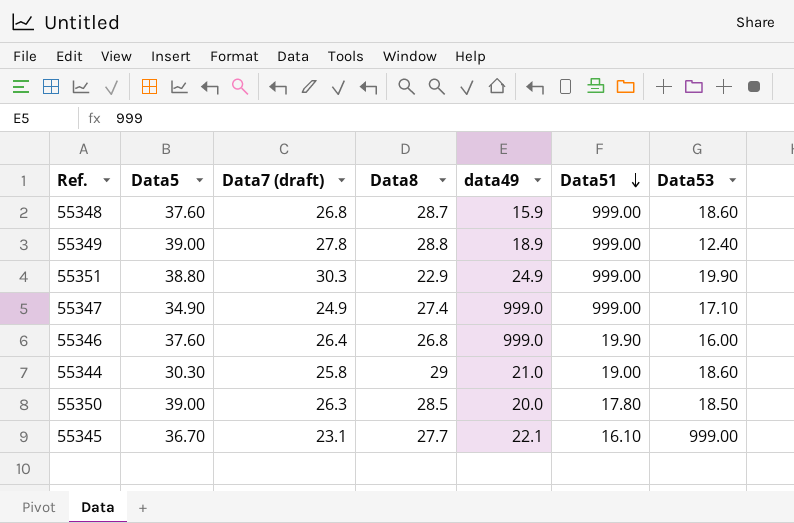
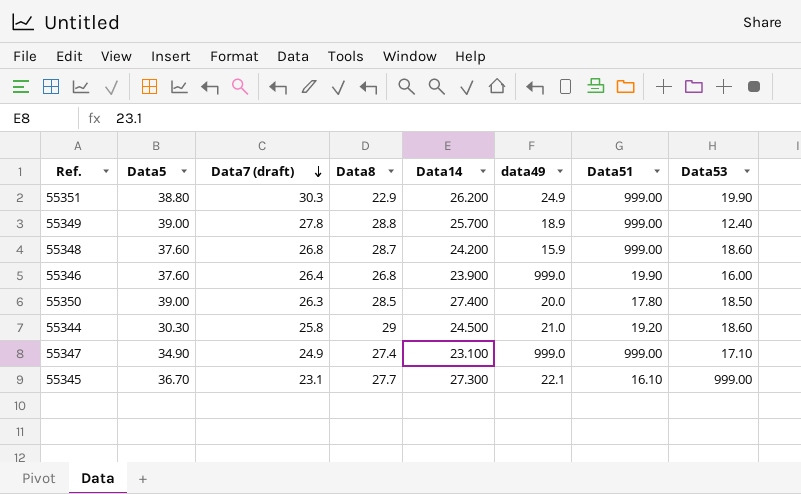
row order: Data51 descending -> Data7 (draft) descending
column Data14 | position: none -> 5
55344 | Data51: 19.00 -> 19.20

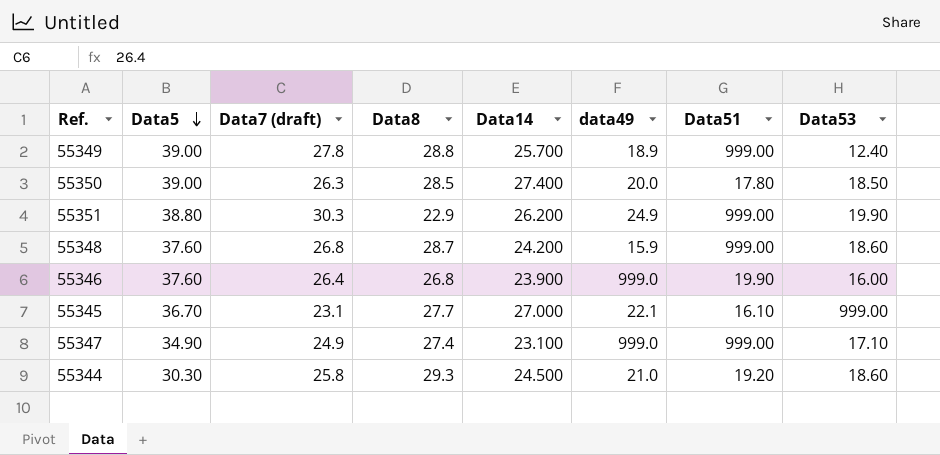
row order: Data7 (draft) descending -> Data5 descending
55345 | Data14: 27.300 -> 27.000
55344 | Data8: 29 -> 29.3

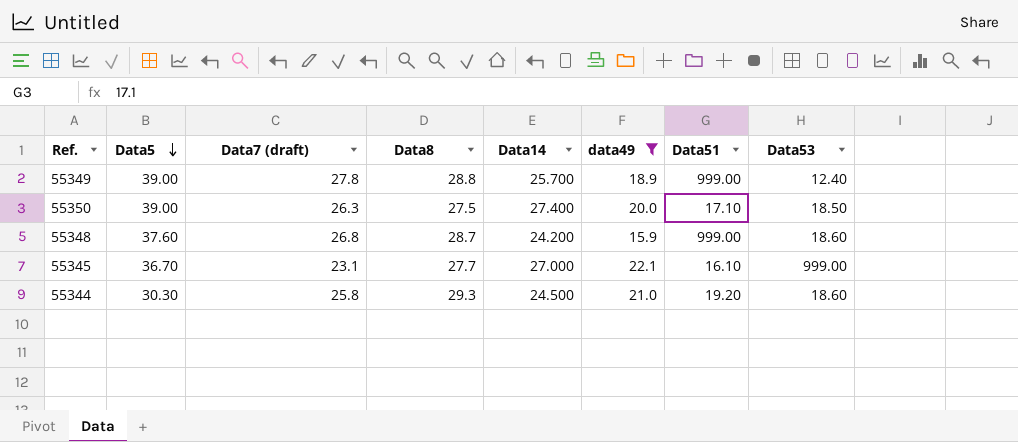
filter: none -> data49 <= 22.1
55350 | Data8: 28.5 -> 27.5
55350 | Data51: 17.80 -> 17.10

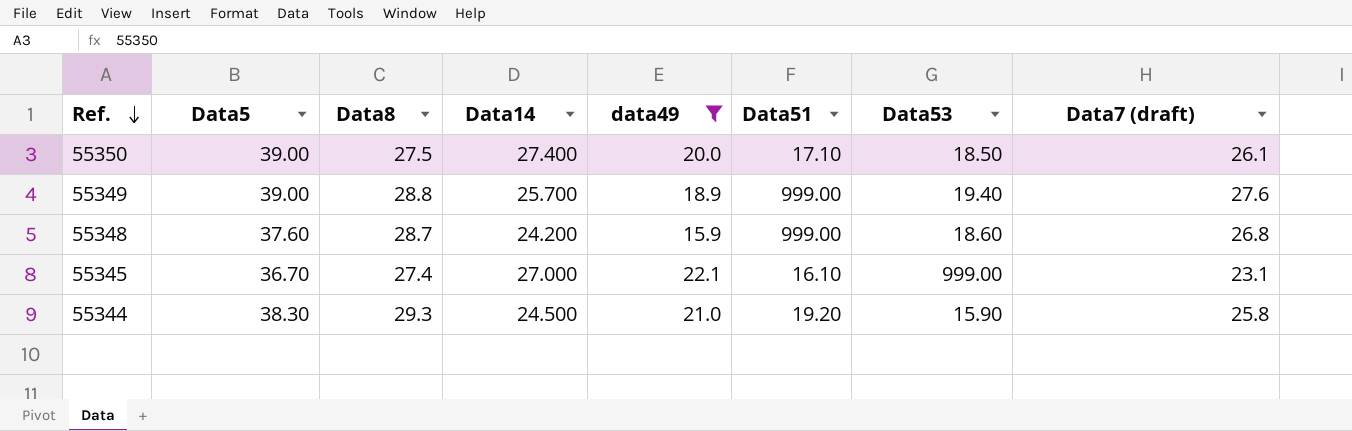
row order: Data5 descending -> Ref. descending
column Data7 (draft) | position: 3 -> 8
55350 | Data7 (draft): 26.3 -> 26.1
55349 | Data53: 12.40 -> 19.40
55349 | Data7 (draft): 27.8 -> 27.6
55345 | Data8: 27.7 -> 27.4
55344 | Data5: 30.30 -> 38.30
55344 | Data53: 18.60 -> 15.90

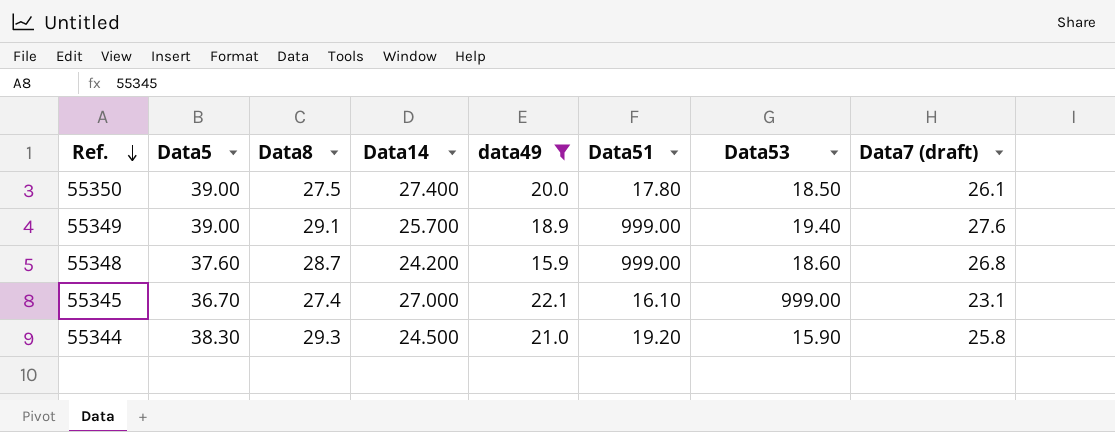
55350 | Data51: 17.10 -> 17.80
55349 | Data8: 28.8 -> 29.1

